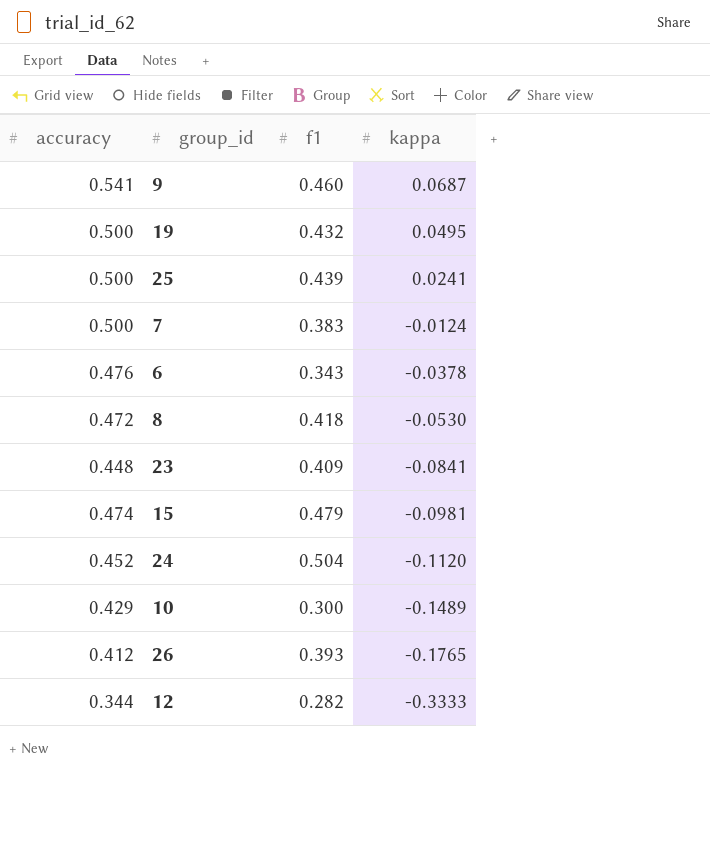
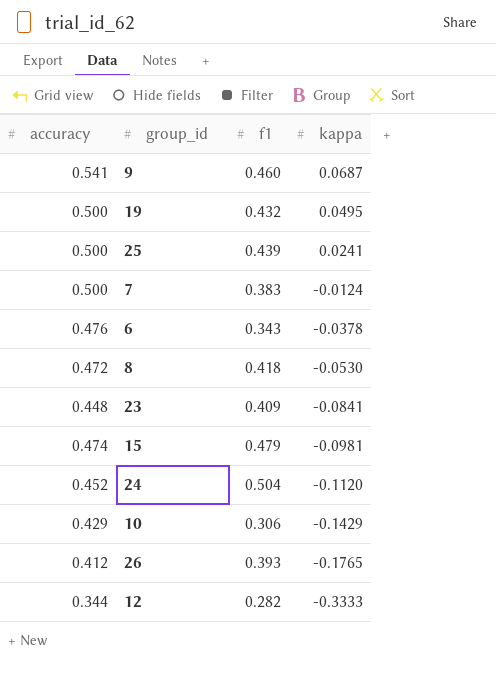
10 | f1: 0.300 -> 0.306
10 | kappa: -0.1489 -> -0.1429

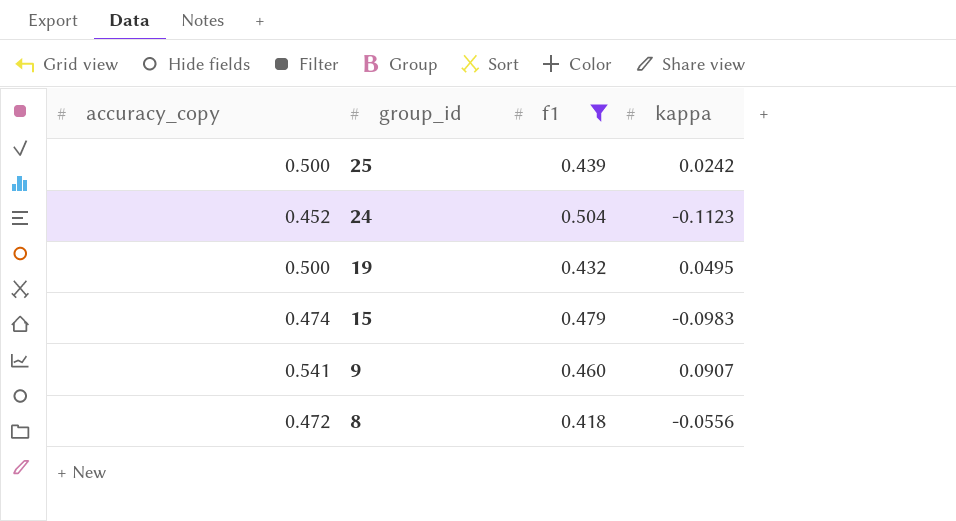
filter: none -> f1 >= 0.418
row order: kappa descending -> group_id descending
column name: accuracy -> accuracy_copy
25 | kappa: 0.0241 -> 0.0242
24 | kappa: -0.1120 -> -0.1123
15 | kappa: -0.0981 -> -0.0983
9 | kappa: 0.0687 -> 0.0907
8 | kappa: -0.0530 -> -0.0556

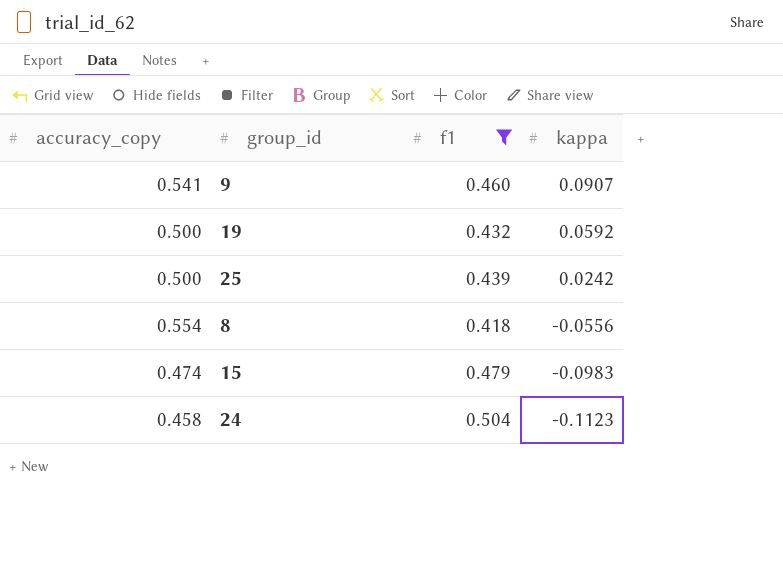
row order: group_id descending -> kappa descending
19 | kappa: 0.0495 -> 0.0592
8 | accuracy_copy: 0.472 -> 0.554
24 | accuracy_copy: 0.452 -> 0.458

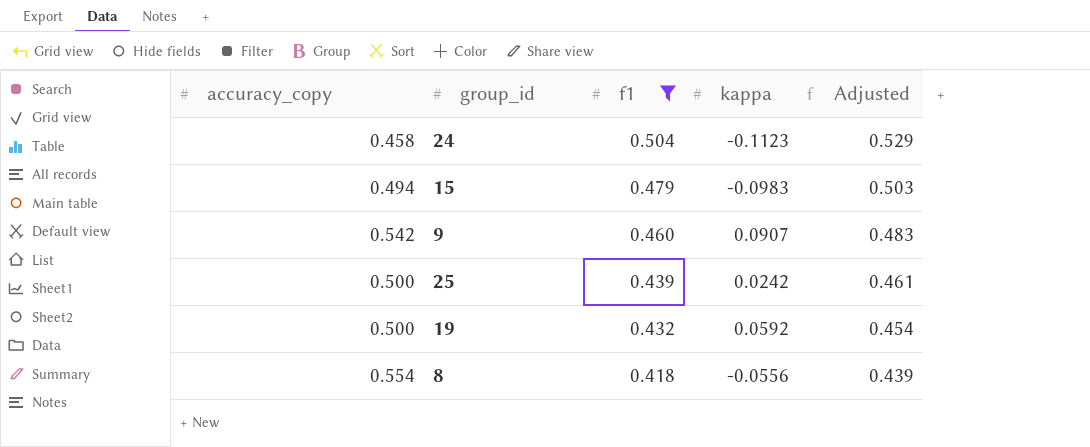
row order: kappa descending -> f1 descending
column Adjusted | formula: none -> [f1] * 1.05
15 | accuracy_copy: 0.474 -> 0.494
9 | accuracy_copy: 0.541 -> 0.542

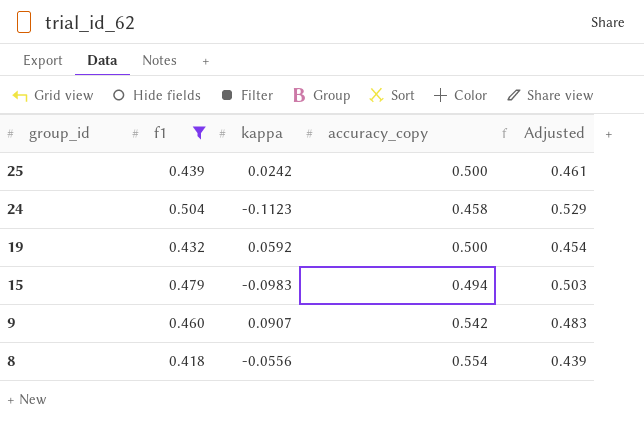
row order: f1 descending -> group_id descending
column accuracy_copy | position: 1 -> 4

